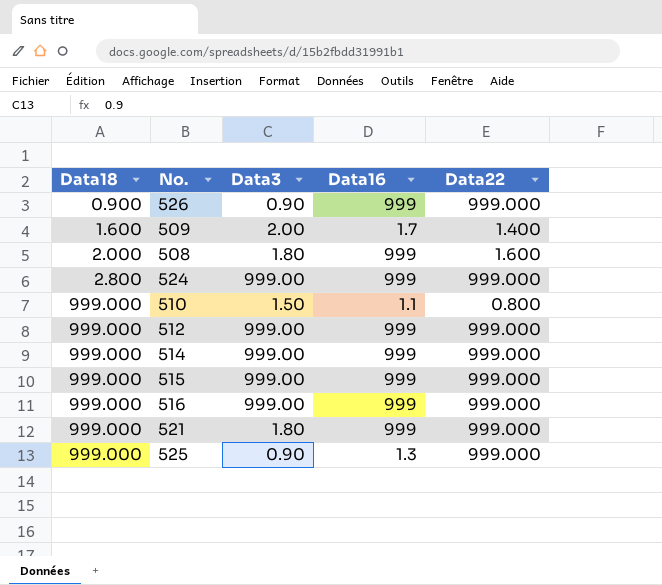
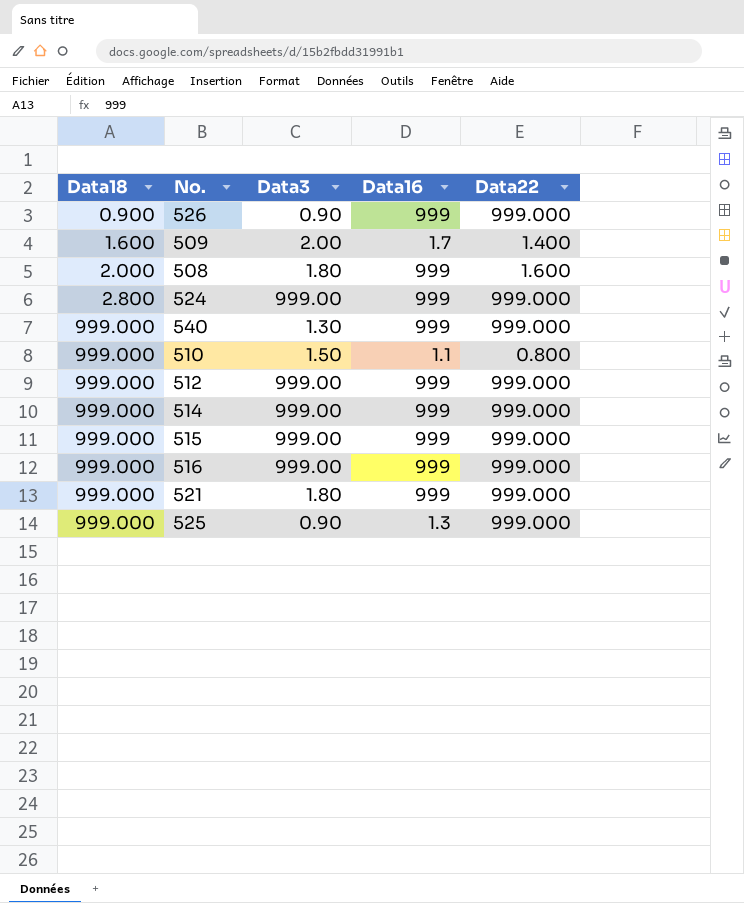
row 540: none -> 999.000 | 1.30 | 999 | 999.000

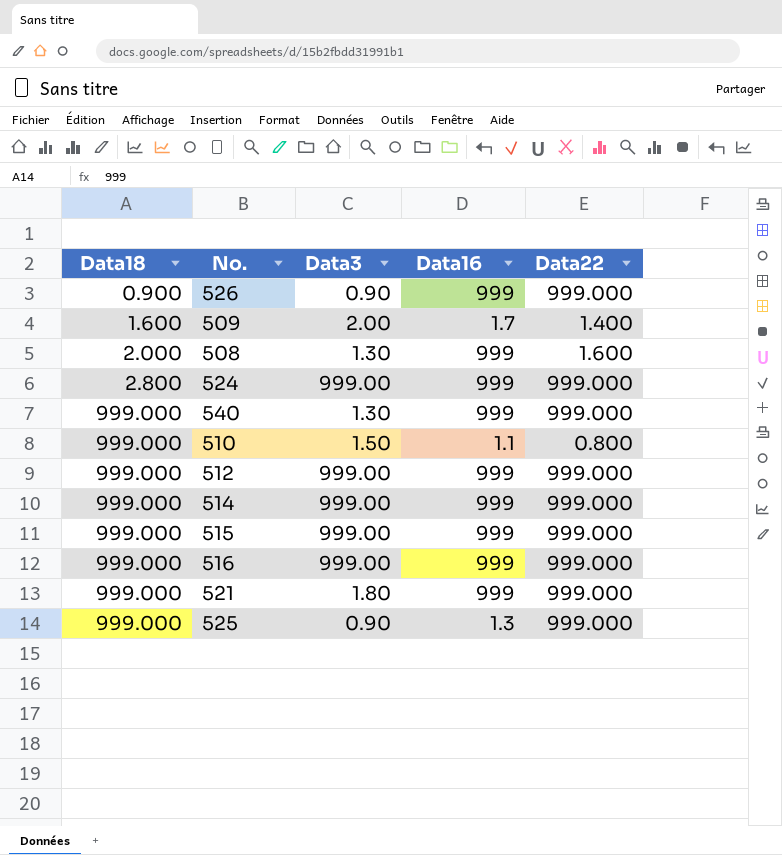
508 | Data3: 1.80 -> 1.30

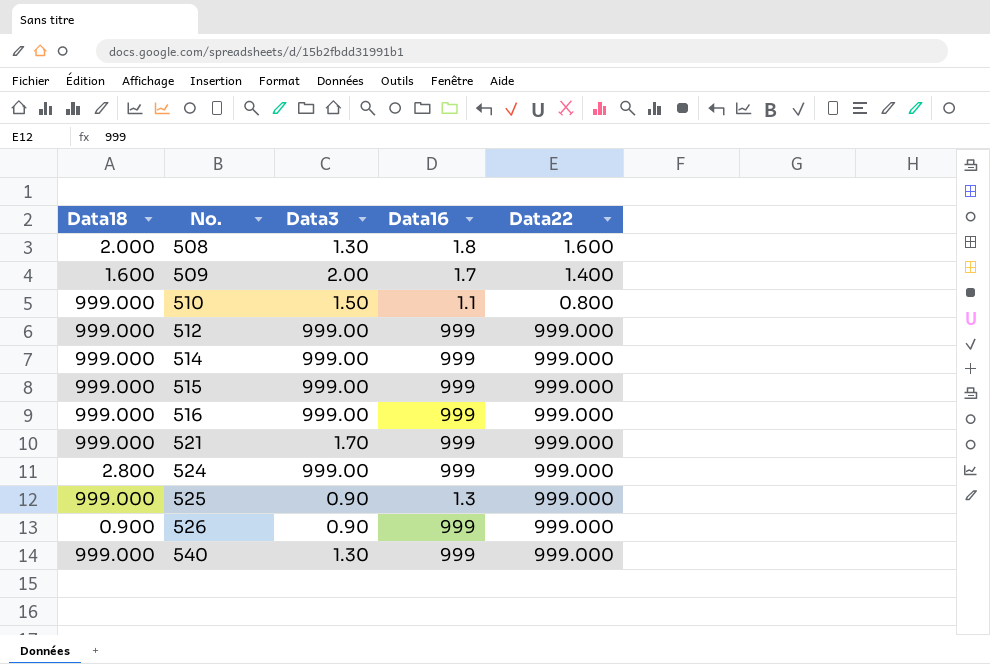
row order: Data18 ascending -> No. ascending
508 | Data16: 999 -> 1.8
521 | Data3: 1.80 -> 1.70

